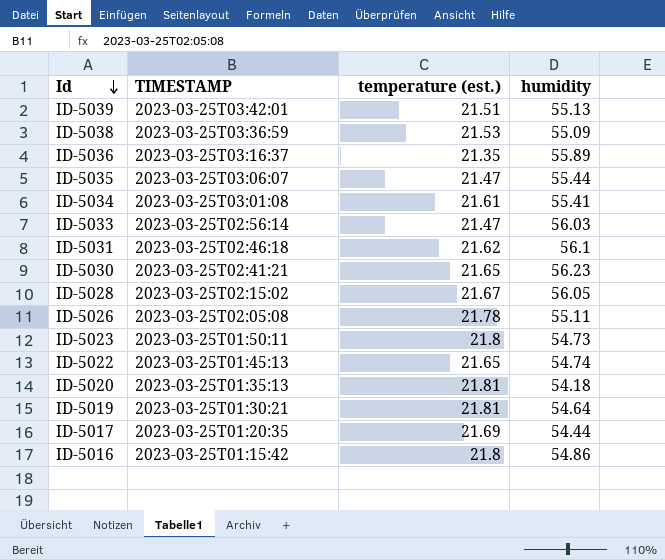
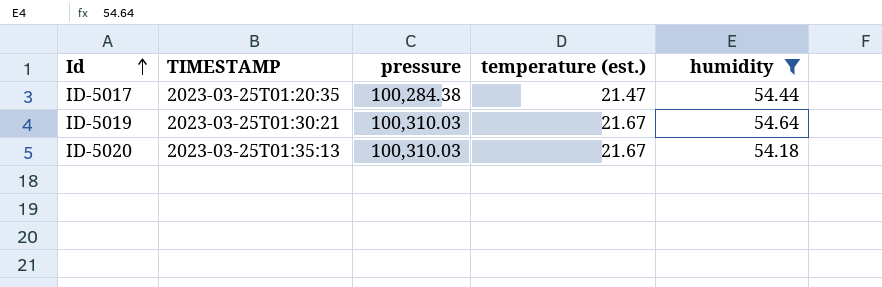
filter: none -> humidity <= 54.64
row order: Id descending -> Id ascending
column pressure | position: none -> 3
ID-5017 | temperature (est.): 21.69 -> 21.47
ID-5019 | temperature (est.): 21.81 -> 21.67
ID-5020 | temperature (est.): 21.81 -> 21.67

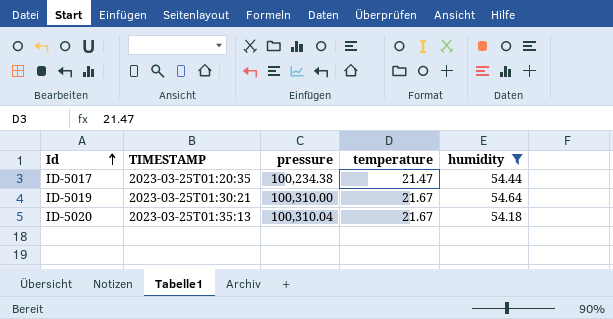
column name: temperature (est.) -> temperature
ID-5017 | pressure: 100,284.38 -> 100,234.38
ID-5019 | pressure: 100,310.03 -> 100,310.00
ID-5020 | pressure: 100,310.03 -> 100,310.04

